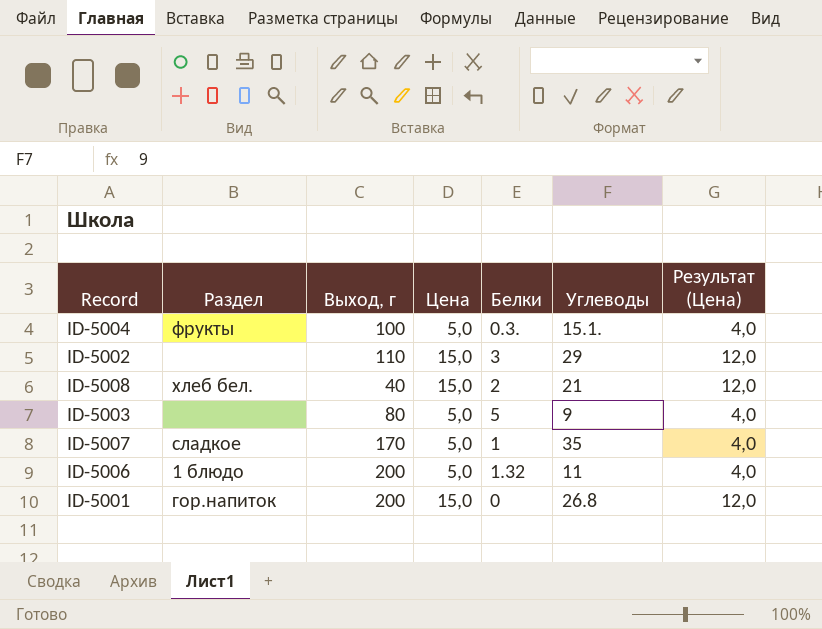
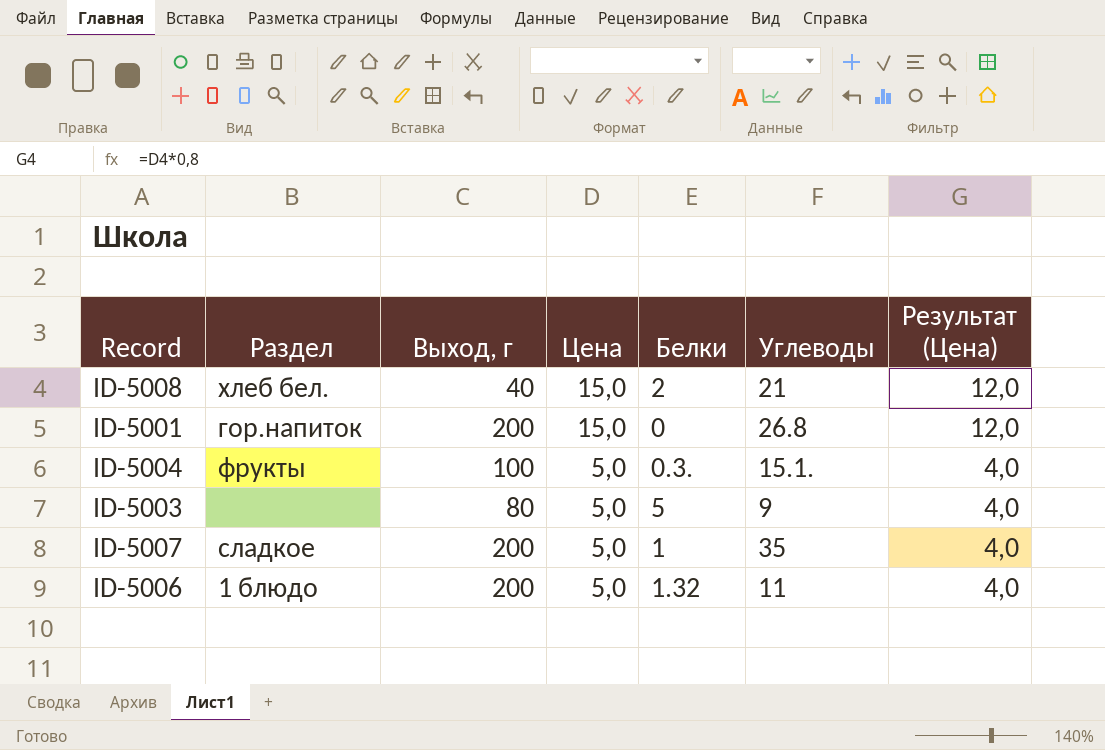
row order: none -> Цена descending
row ID-5002: none | 110 | 15,0 | 3 | 29 | 12,0 -> none
ID-5007 | Выход, г: 170 -> 200

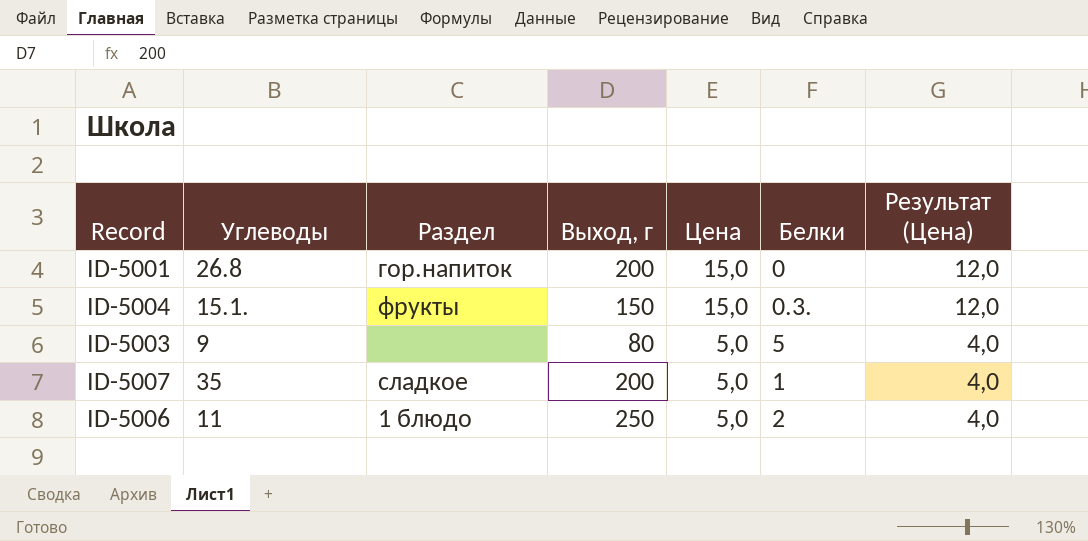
column Углеводы | position: 6 -> 2
row ID-5008: хлеб бел. | 40 | 15,0 | 2 | 21 | 12,0 -> none
ID-5004 | Выход, г: 100 -> 150
ID-5004 | Цена: 5,0 -> 15,0
ID-5004 | Результат (Цена): 4,0 -> 12,0
ID-5006 | Выход, г: 200 -> 250
ID-5006 | Белки: 1.32 -> 2

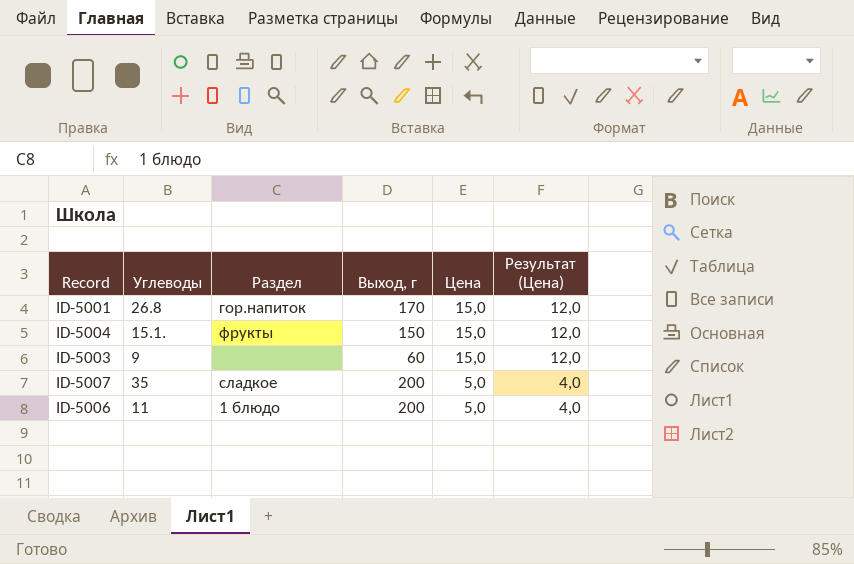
column Белки | position: 6 -> none
ID-5001 | Выход, г: 200 -> 170
ID-5003 | Выход, г: 80 -> 60
ID-5003 | Цена: 5,0 -> 15,0
ID-5003 | Результат (Цена): 4,0 -> 12,0
ID-5006 | Выход, г: 250 -> 200

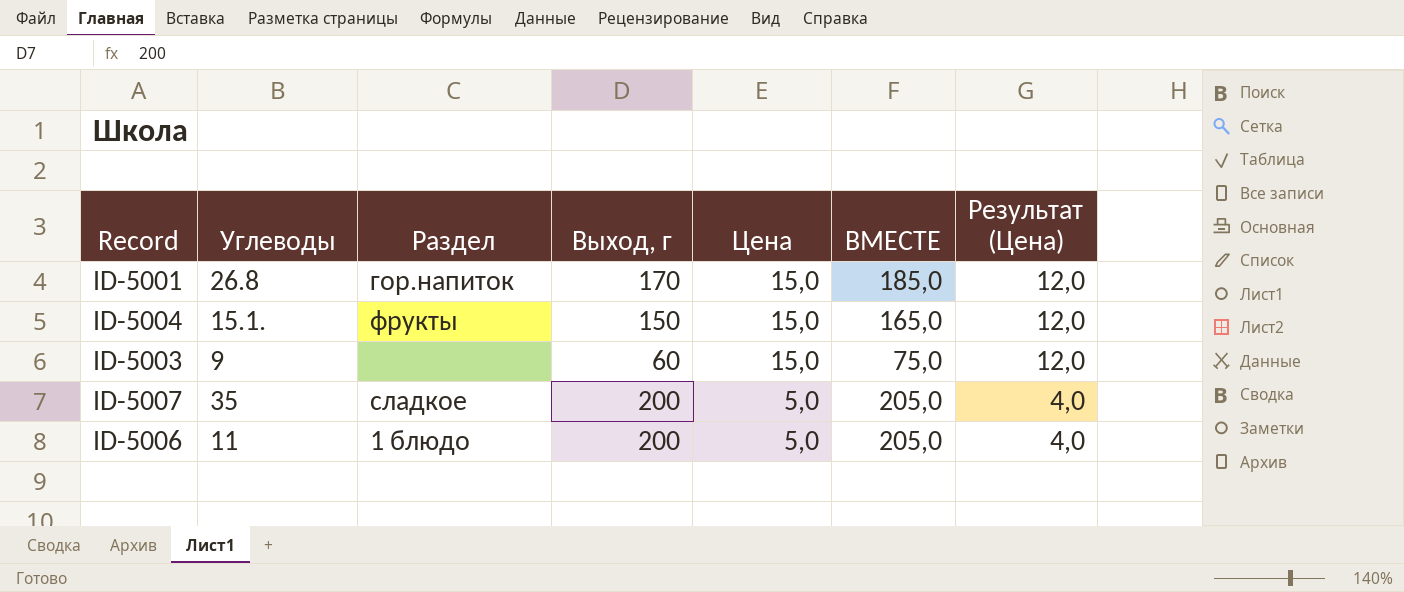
column ВМЕСТЕ | formula: none -> [Выход, г] + [Цена]

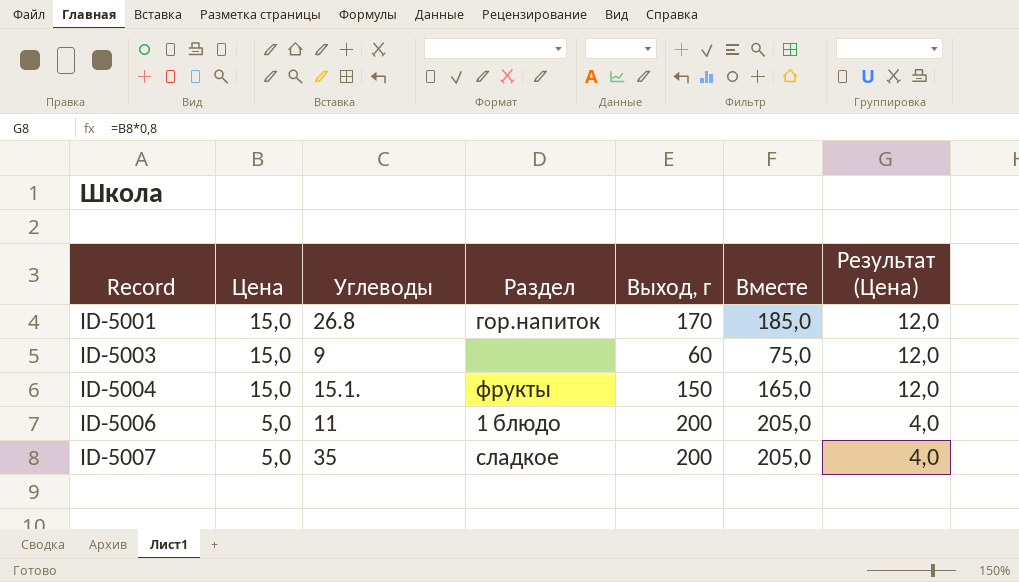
row order: Цена descending -> Record ascending
column Цена | position: 5 -> 2
column name: ВМЕСТЕ -> Вместе

